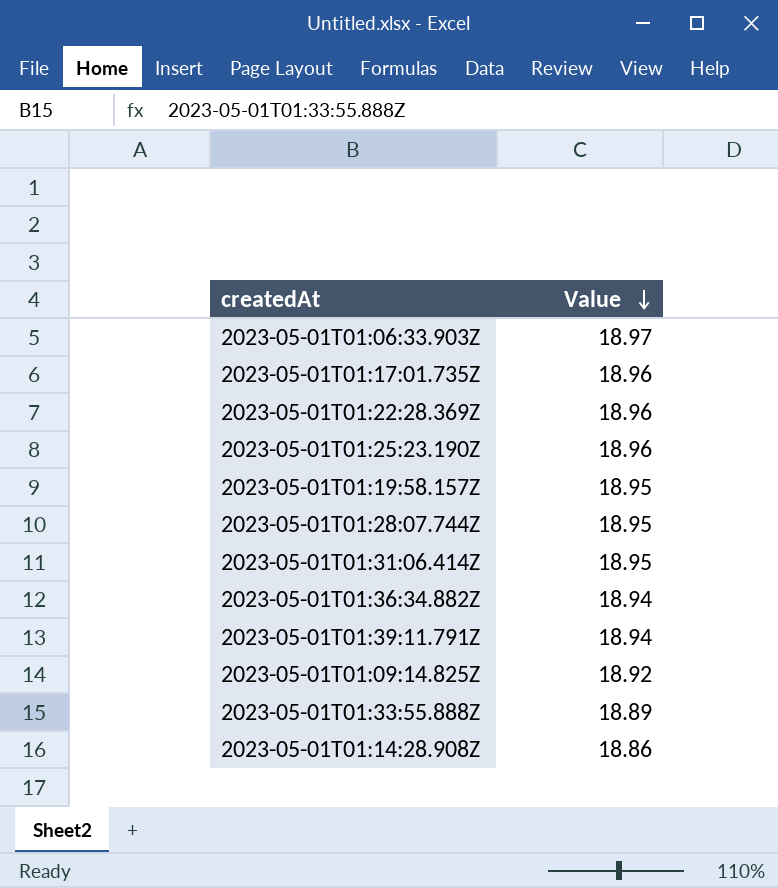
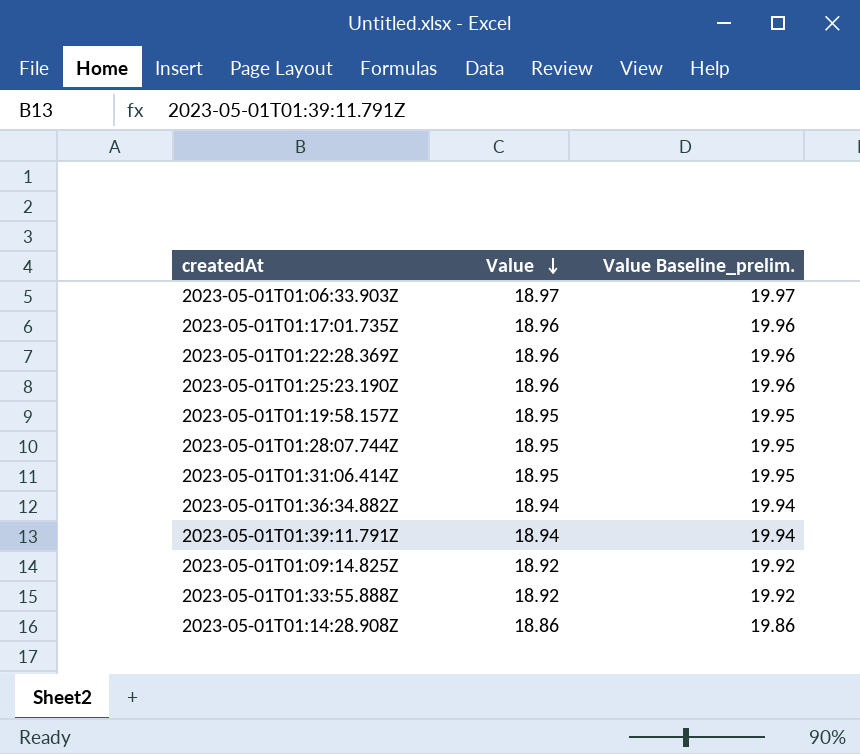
column Value Baseline_prelim. | formula: none -> [Value] + 1
2023-05-01T01:33:55.888Z | Value: 18.89 -> 18.92

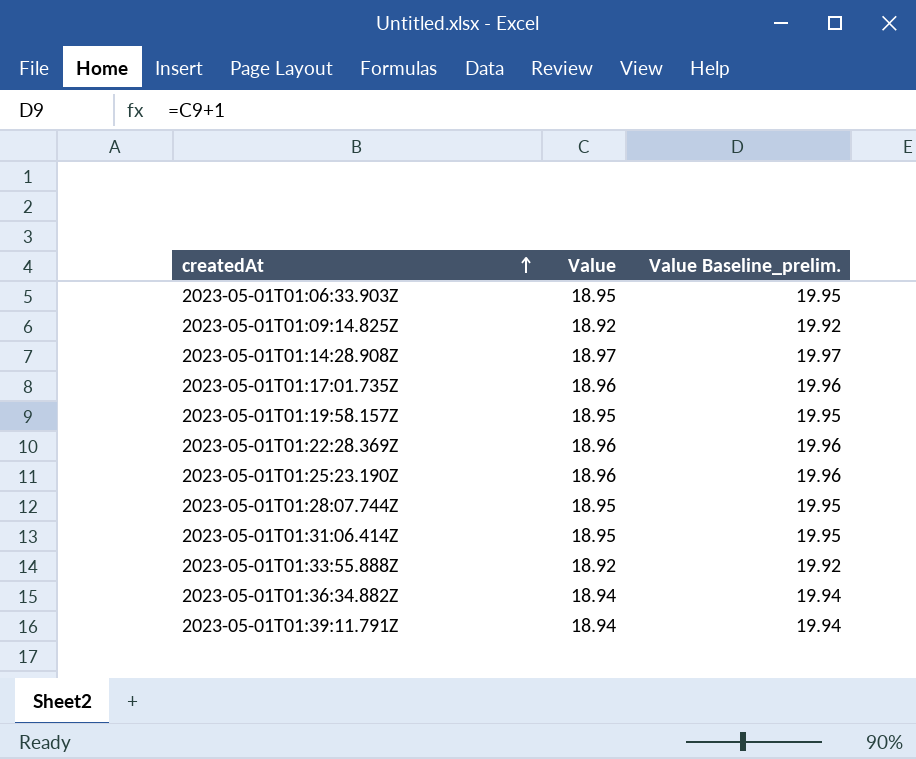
row order: Value descending -> createdAt ascending
2023-05-01T01:06:33.903Z | Value: 18.97 -> 18.95
2023-05-01T01:06:33.903Z | Value Baseline_prelim.: 19.97 -> 19.95
2023-05-01T01:14:28.908Z | Value: 18.86 -> 18.97
2023-05-01T01:14:28.908Z | Value Baseline_prelim.: 19.86 -> 19.97

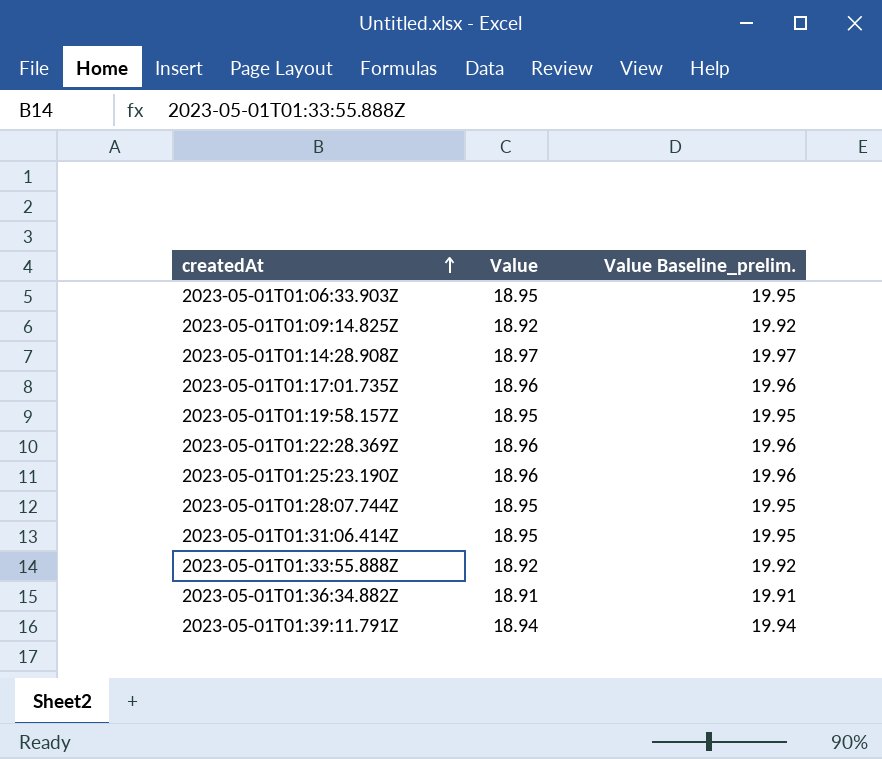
2023-05-01T01:36:34.882Z | Value: 18.94 -> 18.91
2023-05-01T01:36:34.882Z | Value Baseline_prelim.: 19.94 -> 19.91

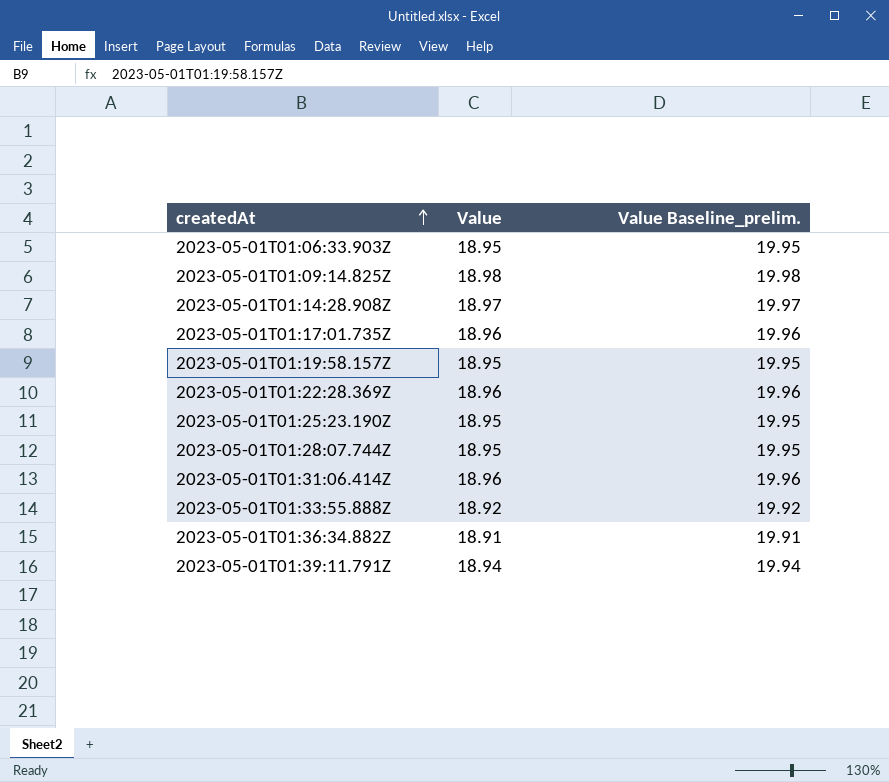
2023-05-01T01:09:14.825Z | Value: 18.92 -> 18.98
2023-05-01T01:09:14.825Z | Value Baseline_prelim.: 19.92 -> 19.98
2023-05-01T01:25:23.190Z | Value: 18.96 -> 18.95
2023-05-01T01:25:23.190Z | Value Baseline_prelim.: 19.96 -> 19.95
2023-05-01T01:31:06.414Z | Value: 18.95 -> 18.96
2023-05-01T01:31:06.414Z | Value Baseline_prelim.: 19.95 -> 19.96

